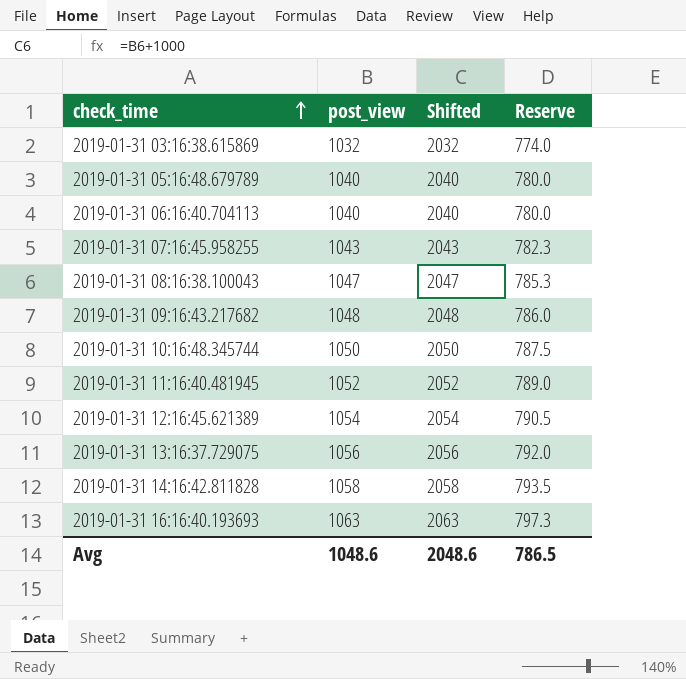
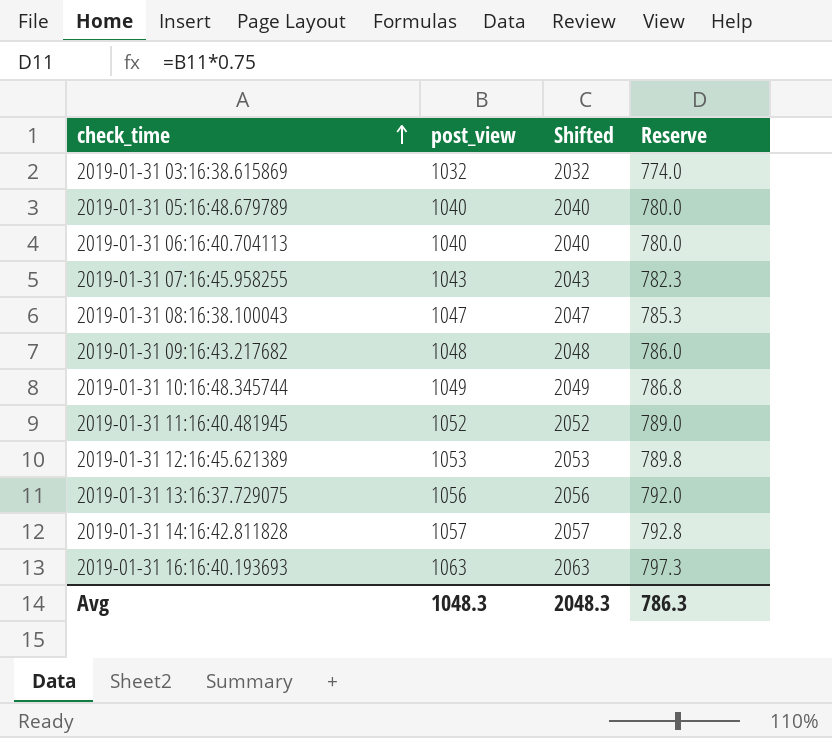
2019-01-31 10:16:48.345744 | post_view: 1050 -> 1049
2019-01-31 10:16:48.345744 | Shifted: 2050 -> 2049
2019-01-31 10:16:48.345744 | Reserve: 787.5 -> 786.8
2019-01-31 12:16:45.621389 | post_view: 1054 -> 1053
2019-01-31 12:16:45.621389 | Shifted: 2054 -> 2053
2019-01-31 12:16:45.621389 | Reserve: 790.5 -> 789.8
2019-01-31 14:16:42.811828 | post_view: 1058 -> 1057
2019-01-31 14:16:42.811828 | Shifted: 2058 -> 2057
2019-01-31 14:16:42.811828 | Reserve: 793.5 -> 792.8
Avg | post_view: 1048.6 -> 1048.3
Avg | Shifted: 2048.6 -> 2048.3
Avg | Reserve: 786.5 -> 786.3

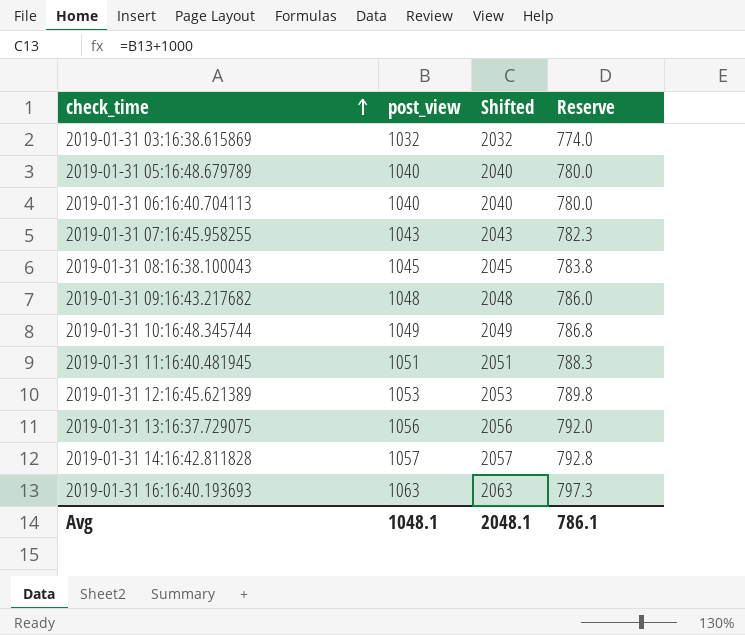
2019-01-31 08:16:38.100043 | post_view: 1047 -> 1045
2019-01-31 08:16:38.100043 | Shifted: 2047 -> 2045
2019-01-31 08:16:38.100043 | Reserve: 785.3 -> 783.8
2019-01-31 11:16:40.481945 | post_view: 1052 -> 1051
2019-01-31 11:16:40.481945 | Shifted: 2052 -> 2051
2019-01-31 11:16:40.481945 | Reserve: 789.0 -> 788.3
Avg | post_view: 1048.3 -> 1048.1
Avg | Shifted: 2048.3 -> 2048.1
Avg | Reserve: 786.3 -> 786.1

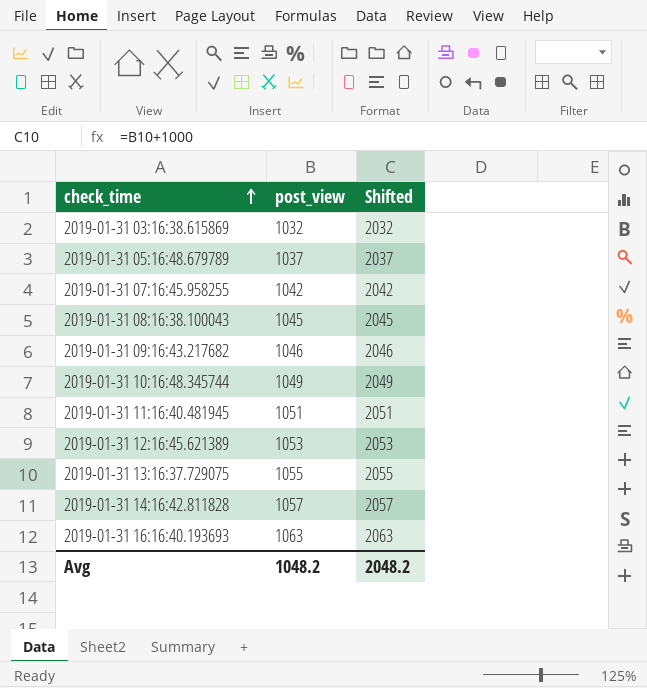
column Reserve | formula: [post_view] * 0.75 -> none
row 2019-01-31 06:16:40.704113: 1040 | 2040 | 780.0 -> none
2019-01-31 05:16:48.679789 | post_view: 1040 -> 1037
2019-01-31 05:16:48.679789 | Shifted: 2040 -> 2037
2019-01-31 07:16:45.958255 | post_view: 1043 -> 1042
2019-01-31 07:16:45.958255 | Shifted: 2043 -> 2042
2019-01-31 09:16:43.217682 | post_view: 1048 -> 1046
2019-01-31 09:16:43.217682 | Shifted: 2048 -> 2046
2019-01-31 13:16:37.729075 | post_view: 1056 -> 1055
2019-01-31 13:16:37.729075 | Shifted: 2056 -> 2055
Avg | post_view: 1048.1 -> 1048.2
Avg | Shifted: 2048.1 -> 2048.2

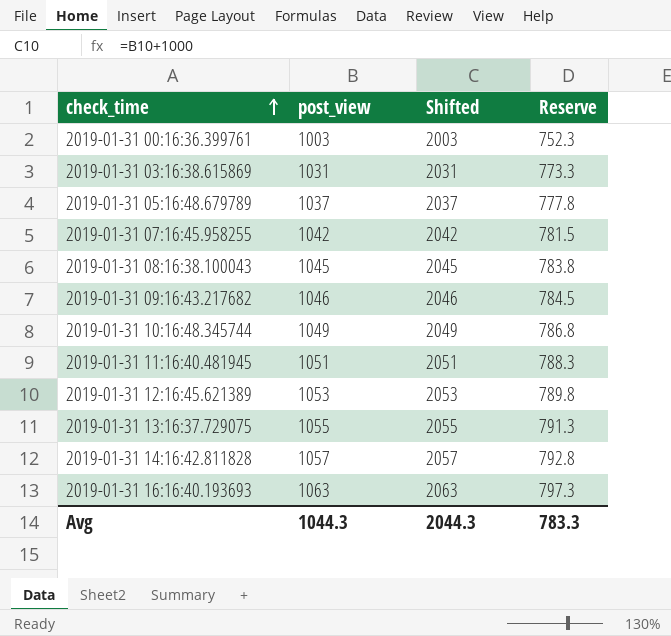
column Reserve | formula: none -> [post_view] * 0.75
row 2019-01-31 00:16:36.399761: none -> 1003 | 2003 | 752.3
2019-01-31 03:16:38.615869 | post_view: 1032 -> 1031
2019-01-31 03:16:38.615869 | Shifted: 2032 -> 2031
Avg | post_view: 1048.2 -> 1044.3
Avg | Shifted: 2048.2 -> 2044.3

